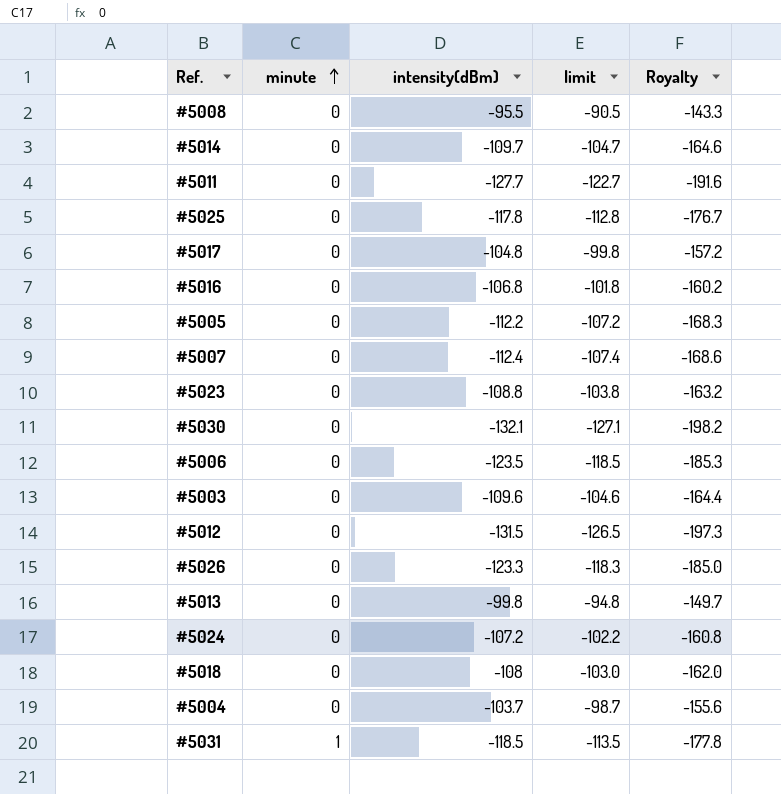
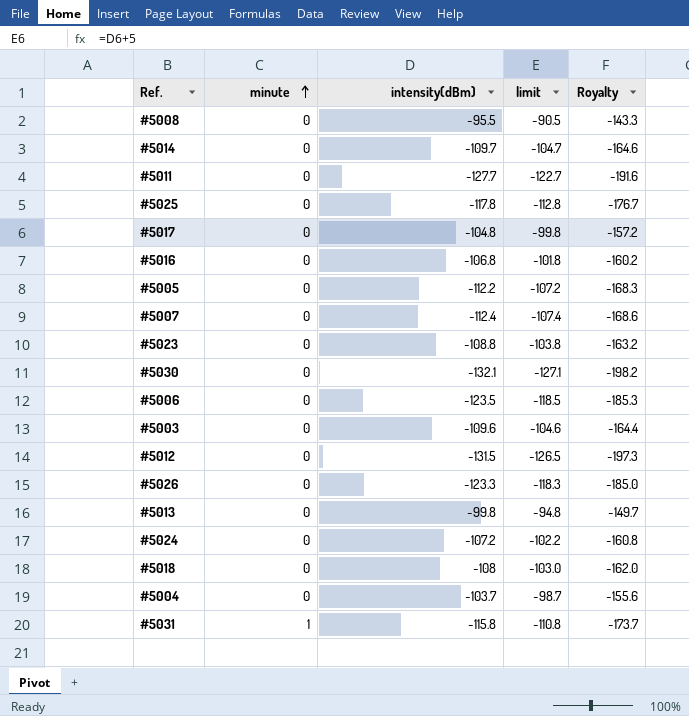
#5031 | intensity(dBm): -118.5 -> -115.8
#5031 | limit: -113.5 -> -110.8
#5031 | Royalty: -177.8 -> -173.7

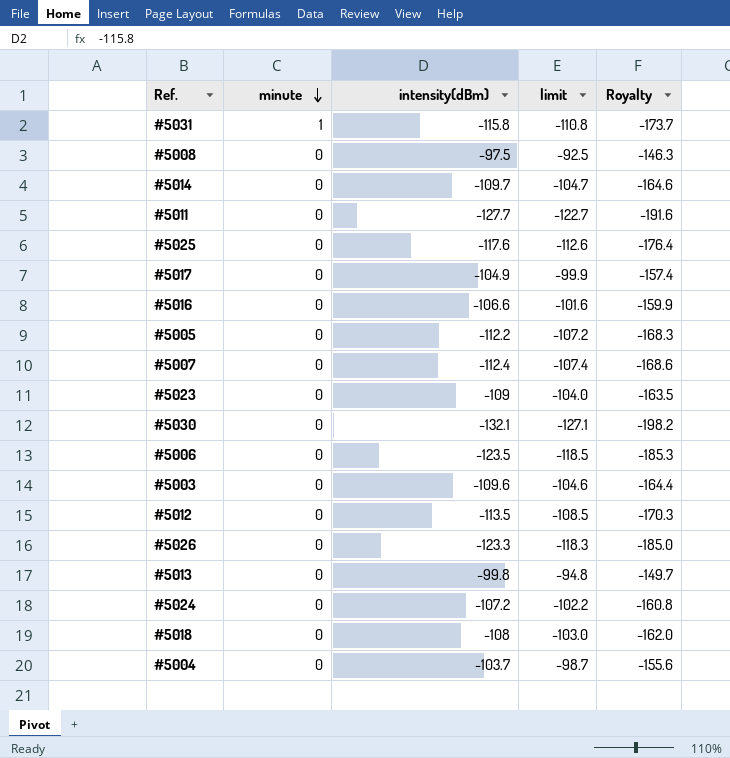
row order: minute ascending -> minute descending
#5008 | intensity(dBm): -95.5 -> -97.5
#5008 | limit: -90.5 -> -92.5
#5008 | Royalty: -143.3 -> -146.3
#5025 | intensity(dBm): -117.8 -> -117.6
#5025 | limit: -112.8 -> -112.6
#5025 | Royalty: -176.7 -> -176.4
#5017 | intensity(dBm): -104.8 -> -104.9
#5017 | limit: -99.8 -> -99.9
#5017 | Royalty: -157.2 -> -157.4
#5016 | intensity(dBm): -106.8 -> -106.6
#5016 | limit: -101.8 -> -101.6
#5016 | Royalty: -160.2 -> -159.9
#5023 | intensity(dBm): -108.8 -> -109
#5023 | limit: -103.8 -> -104.0
#5023 | Royalty: -163.2 -> -163.5
#5012 | intensity(dBm): -131.5 -> -113.5
#5012 | limit: -126.5 -> -108.5
#5012 | Royalty: -197.3 -> -170.3

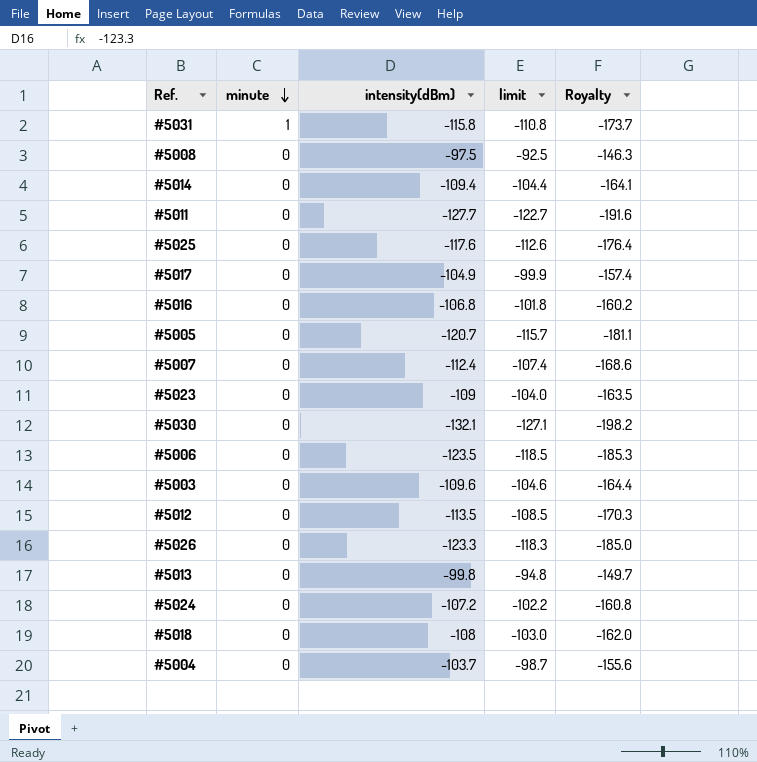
#5014 | intensity(dBm): -109.7 -> -109.4
#5014 | limit: -104.7 -> -104.4
#5014 | Royalty: -164.6 -> -164.1
#5016 | intensity(dBm): -106.6 -> -106.8
#5016 | limit: -101.6 -> -101.8
#5016 | Royalty: -159.9 -> -160.2
#5005 | intensity(dBm): -112.2 -> -120.7
#5005 | limit: -107.2 -> -115.7
#5005 | Royalty: -168.3 -> -181.1

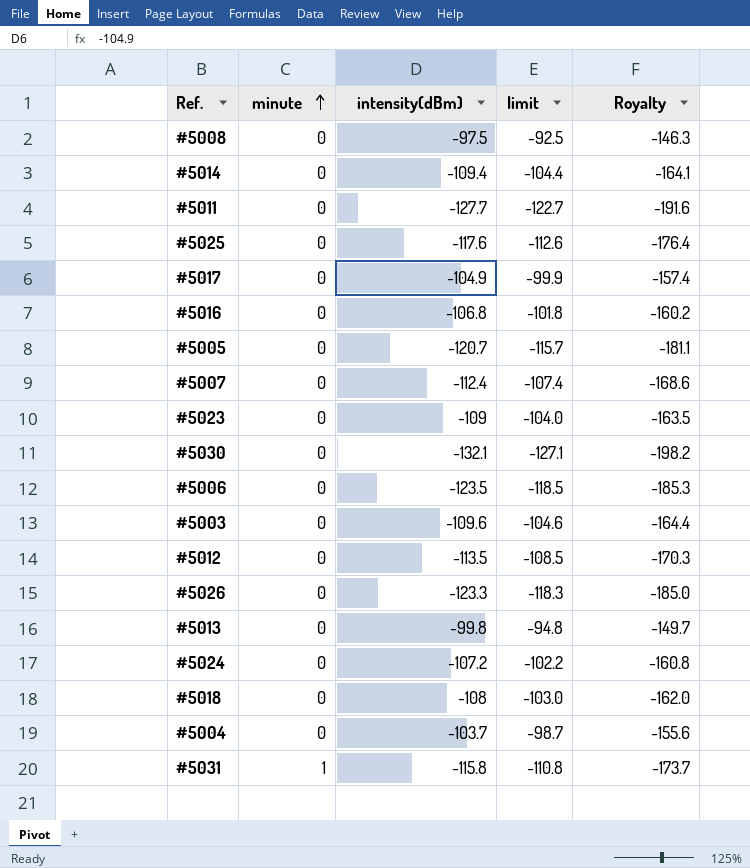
row order: minute descending -> minute ascending

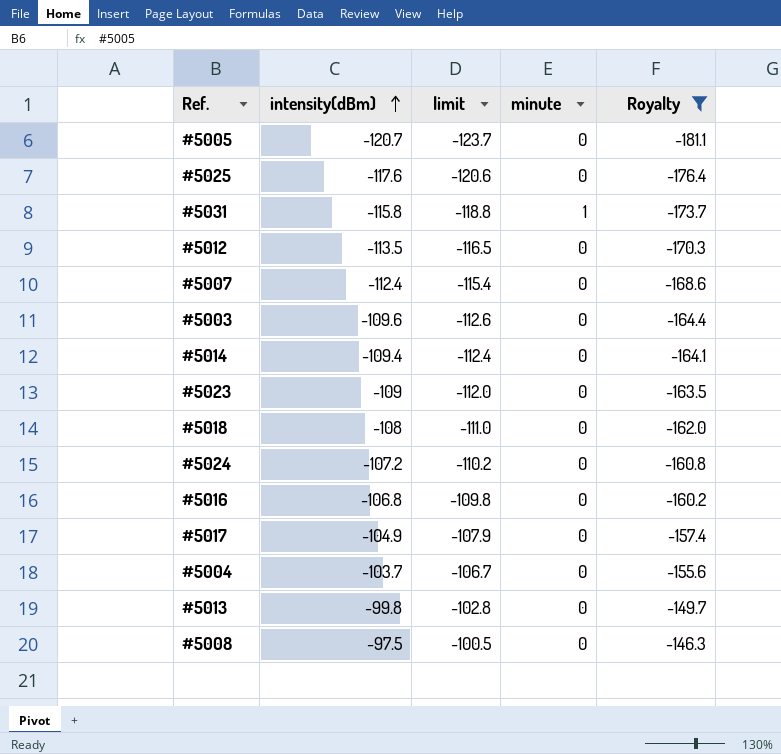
filter: none -> Royalty >= -181.1
row order: minute ascending -> intensity(dBm) ascending
column limit | formula: [intensity(dBm)] + 5 -> [intensity(dBm)] - 3
column minute | position: 2 -> 4

